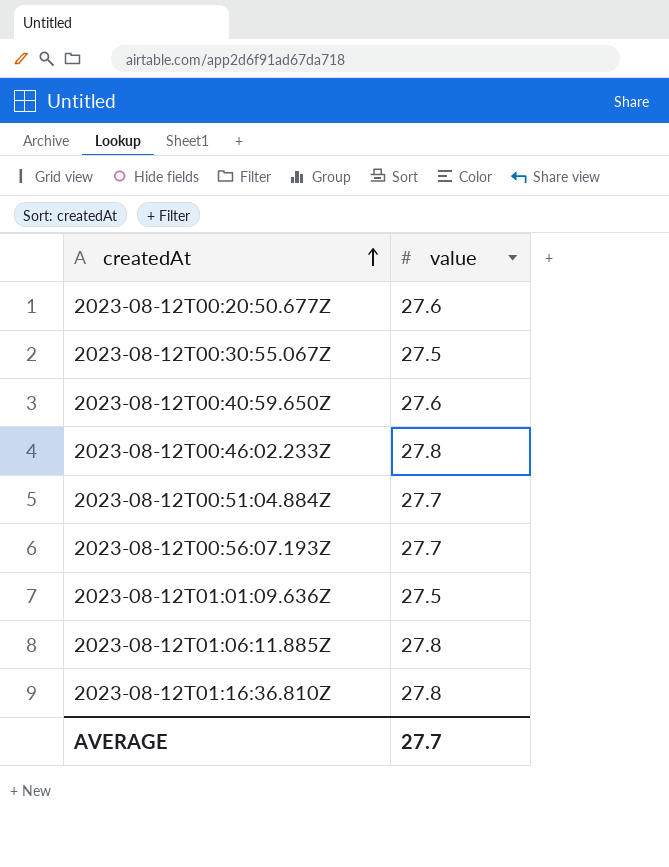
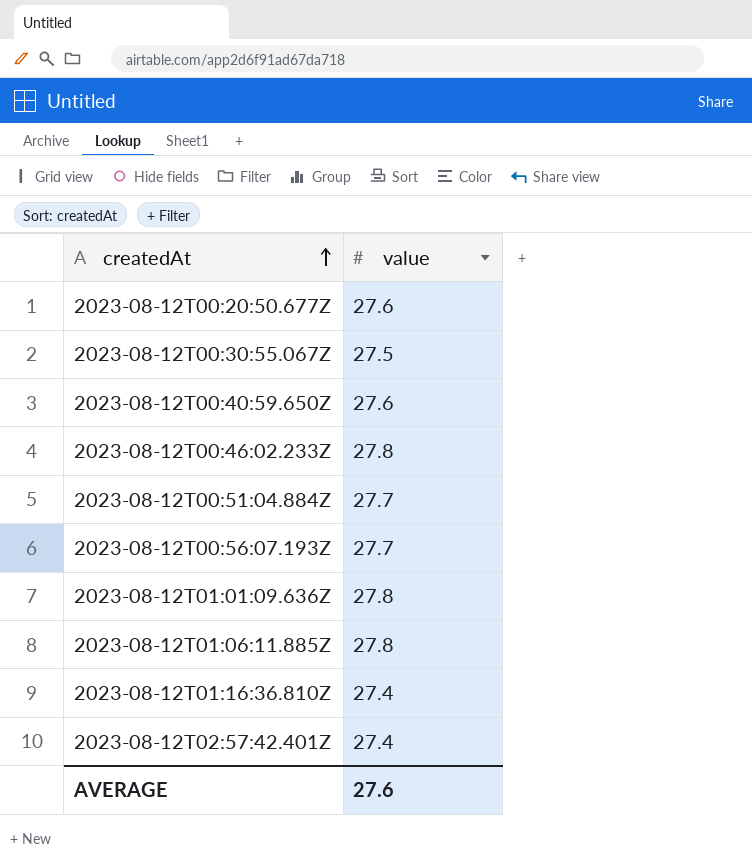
2023-08-12T01:01:09.636Z | value: 27.5 -> 27.8
2023-08-12T01:16:36.810Z | value: 27.8 -> 27.4
row 2023-08-12T02:57:42.401Z: none -> 27.4
AVERAGE | value: 27.7 -> 27.6

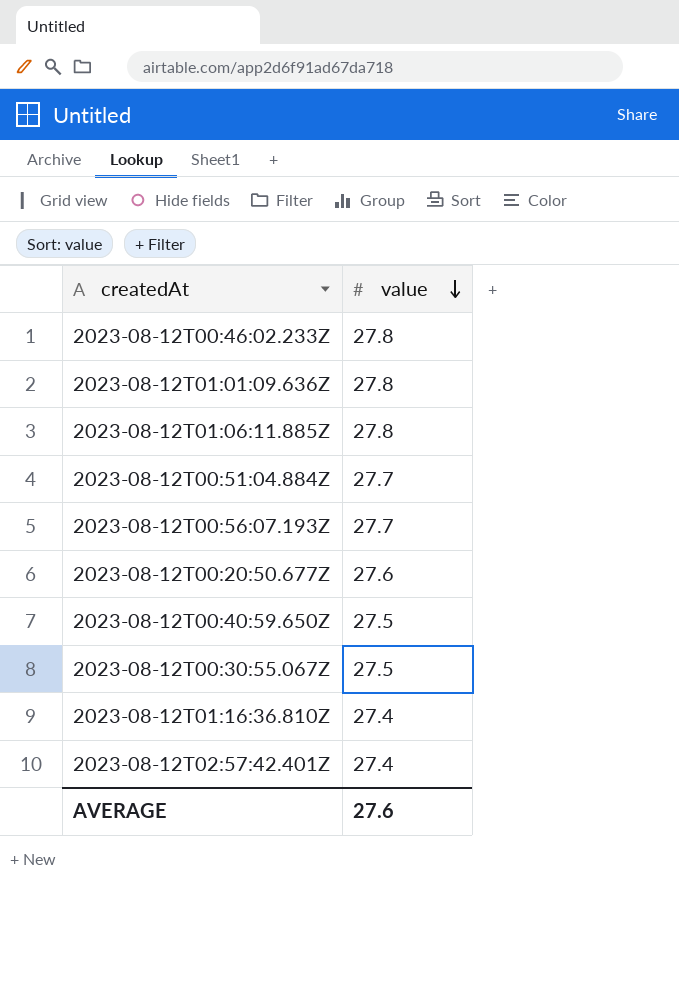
row order: createdAt ascending -> value descending
2023-08-12T00:40:59.650Z | value: 27.6 -> 27.5

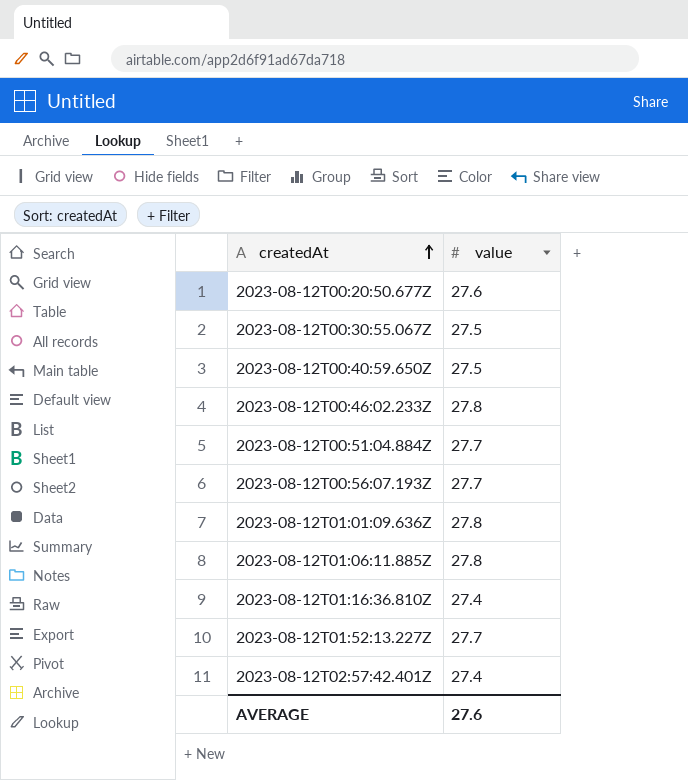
row order: value descending -> createdAt ascending
row 2023-08-12T01:52:13.227Z: none -> 27.7

